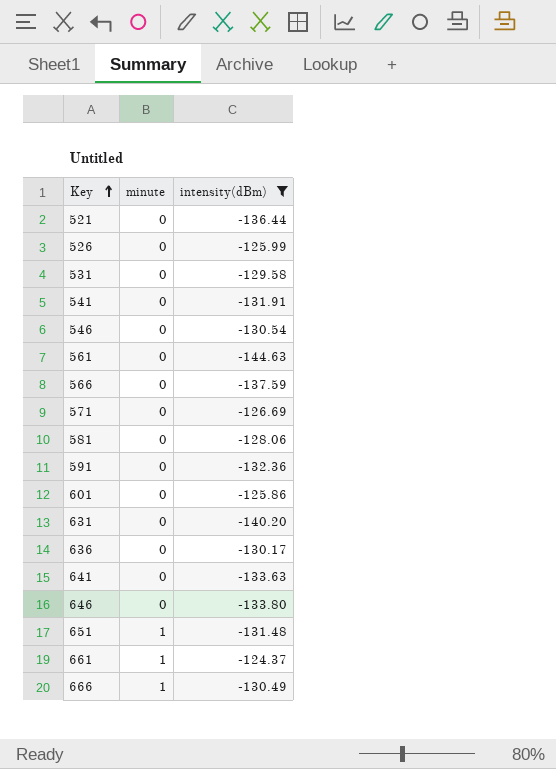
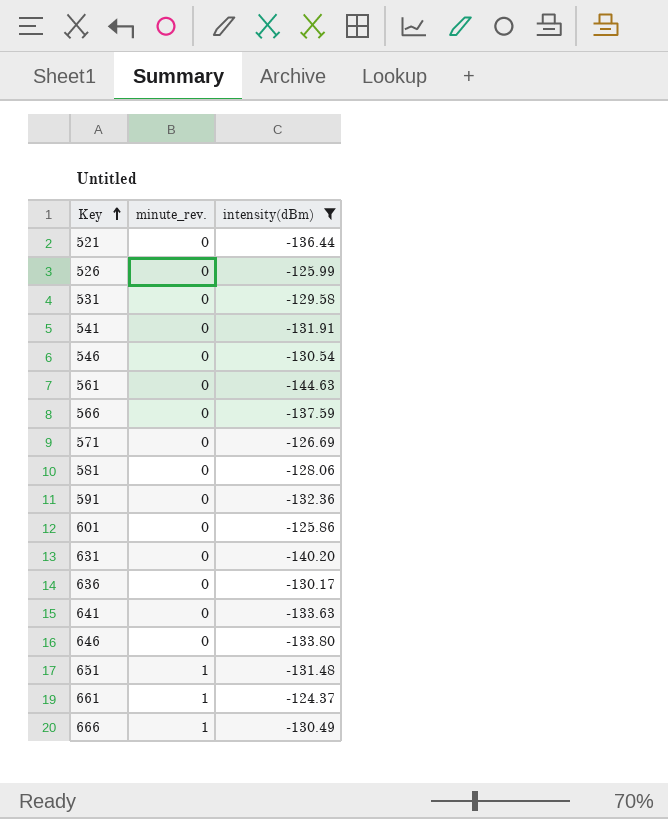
column name: minute -> minute_rev.

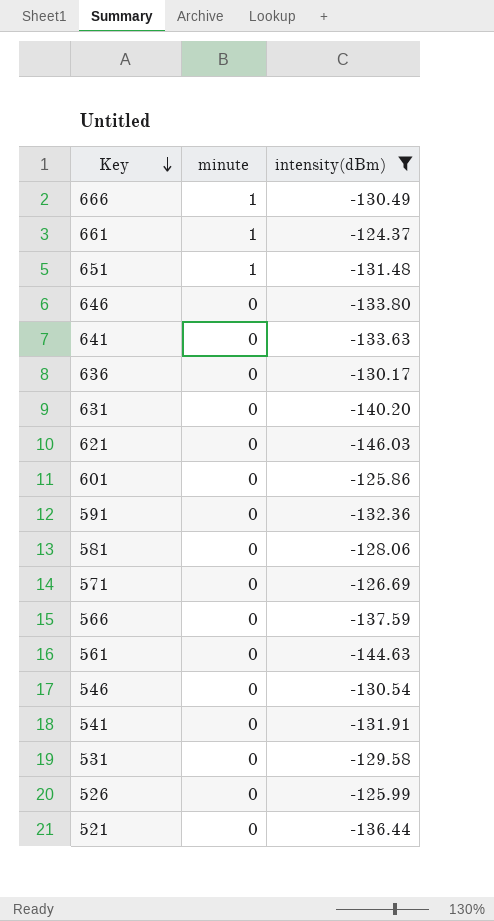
row order: Key ascending -> Key descending
column name: minute_rev. -> minute
row 621: none -> 0 | -146.03

